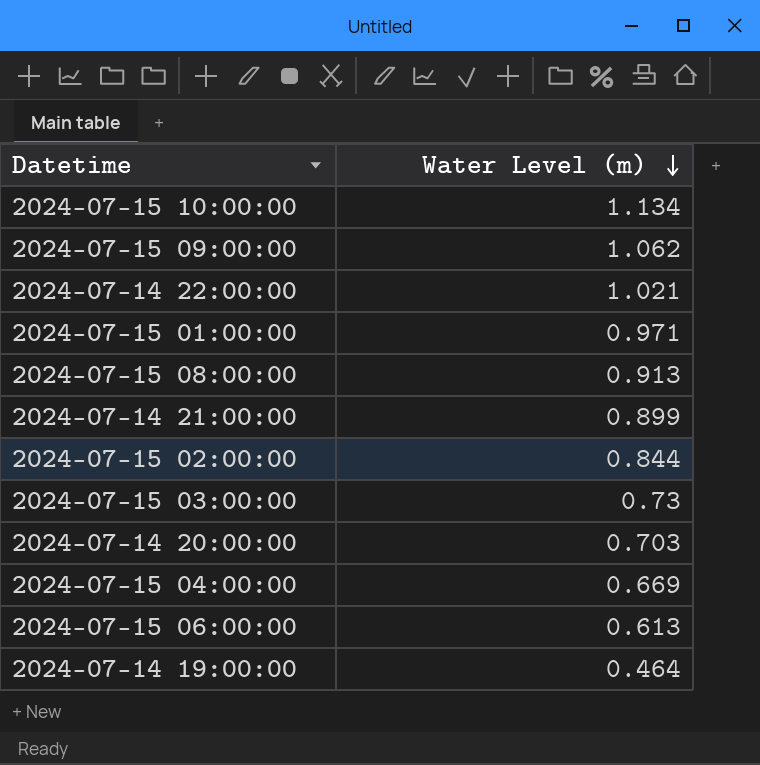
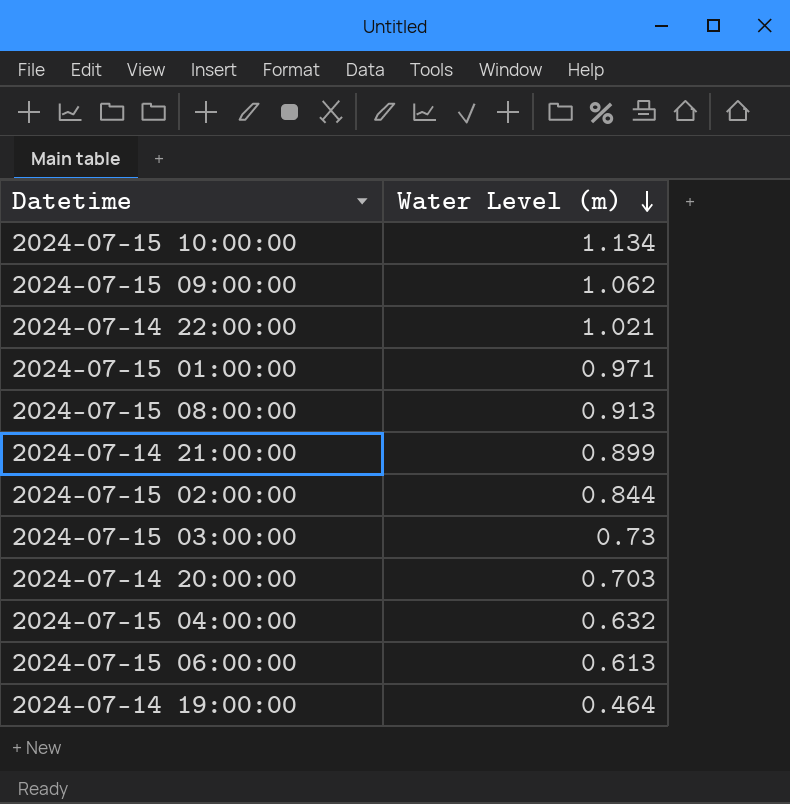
2024-07-15 04:00:00 | Water Level (m): 0.669 -> 0.632

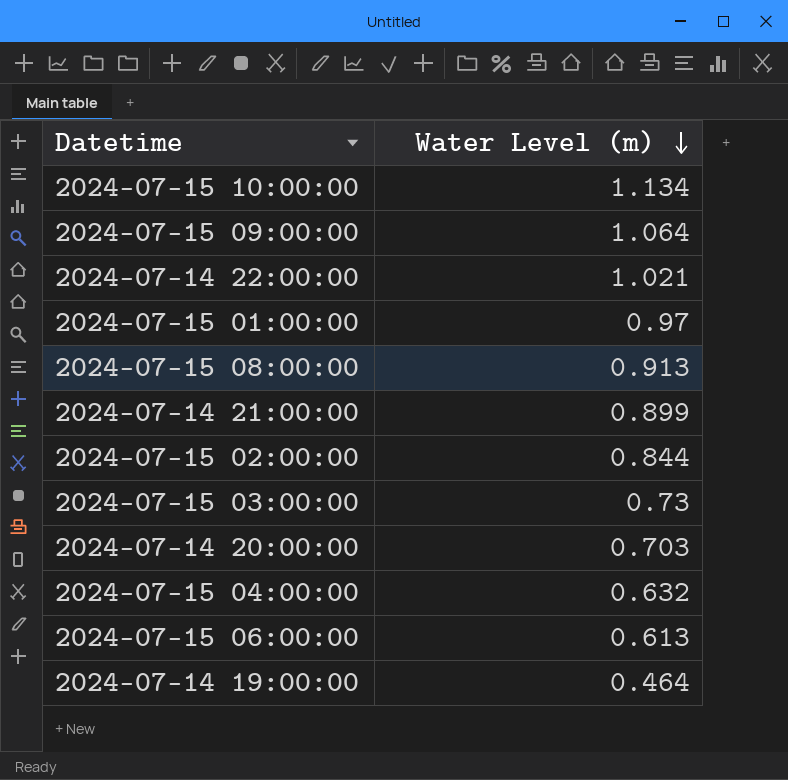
2024-07-15 09:00:00 | Water Level (m): 1.062 -> 1.064
2024-07-15 01:00:00 | Water Level (m): 0.971 -> 0.97

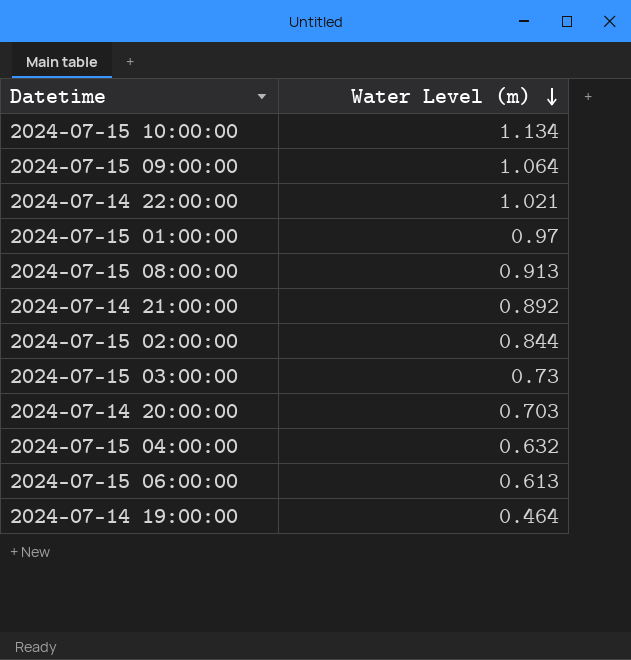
2024-07-14 21:00:00 | Water Level (m): 0.899 -> 0.892

